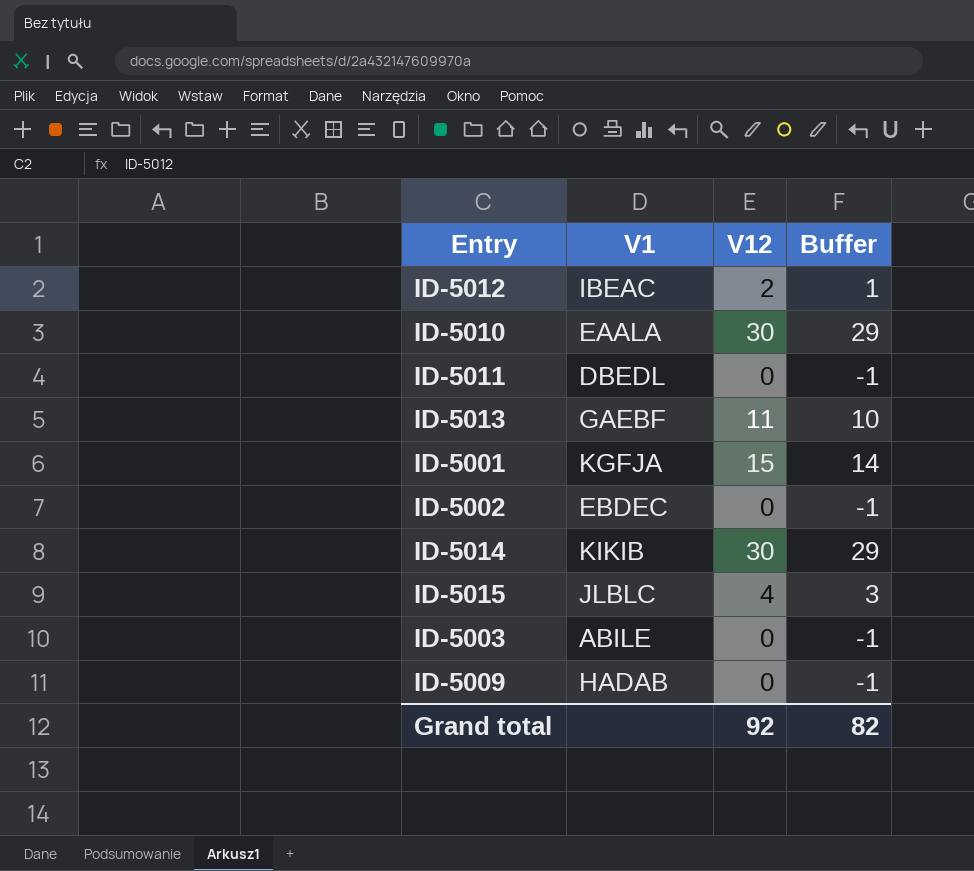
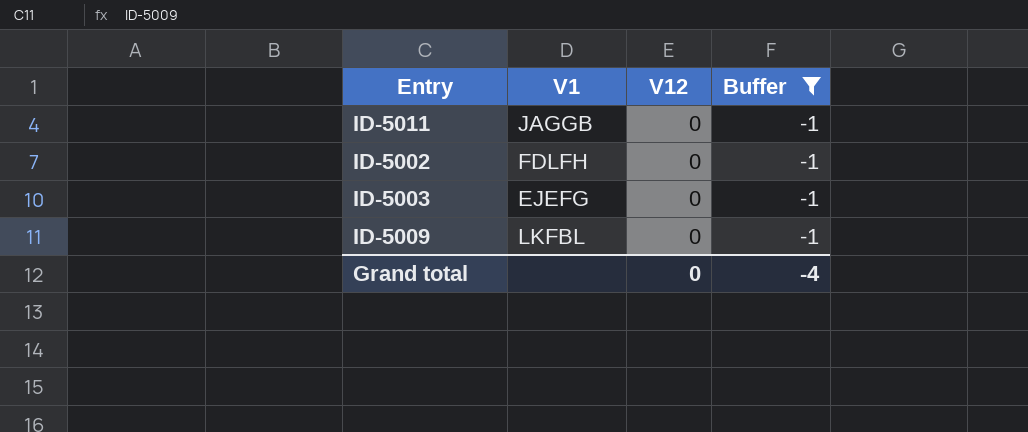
filter: none -> Buffer = -1
ID-5011 | V1: DBEDL -> JAGGB
ID-5002 | V1: EBDEC -> FDLFH
ID-5003 | V1: ABILE -> EJEFG
ID-5009 | V1: HADAB -> LKFBL
Grand total | V12: 92 -> 0
Grand total | Buffer: 82 -> -4

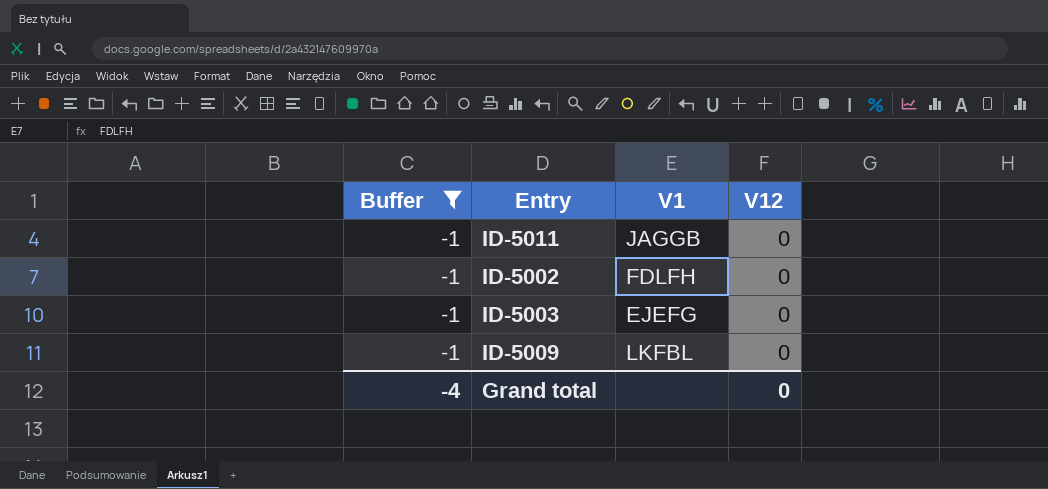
column Buffer | position: 4 -> 1

